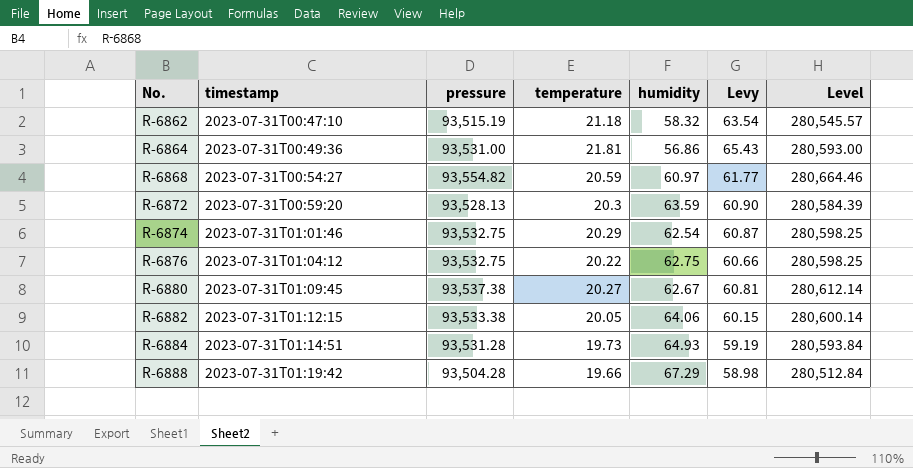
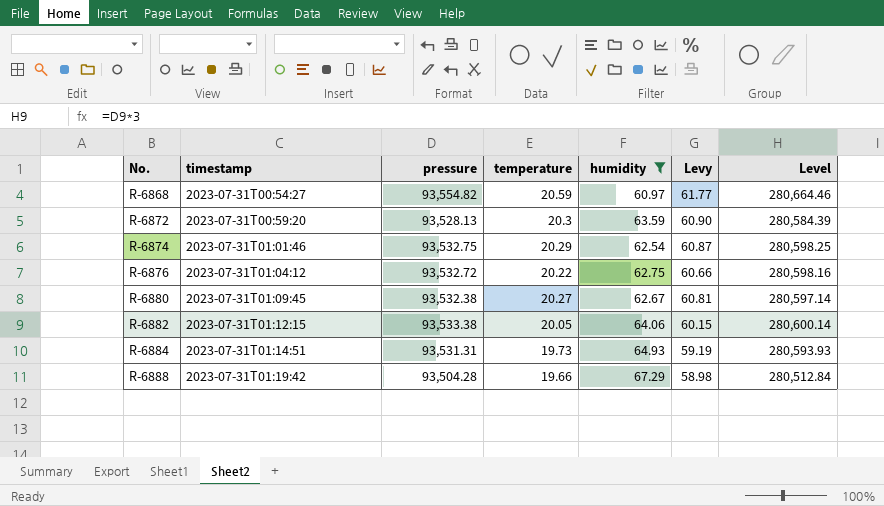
filter: none -> humidity >= 60.97
R-6876 | pressure: 93,532.75 -> 93,532.72
R-6876 | Level: 280,598.25 -> 280,598.16
R-6880 | pressure: 93,537.38 -> 93,532.38
R-6880 | Level: 280,612.14 -> 280,597.14
R-6884 | pressure: 93,531.28 -> 93,531.31
R-6884 | Level: 280,593.84 -> 280,593.93

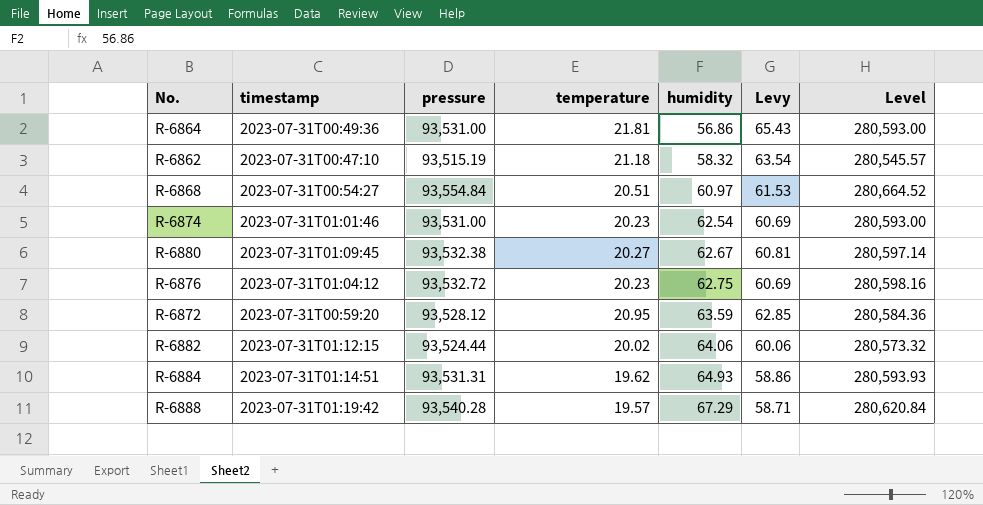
filter: humidity >= 60.97 -> none
row order: No. ascending -> humidity ascending
R-6868 | pressure: 93,554.82 -> 93,554.84
R-6868 | temperature: 20.59 -> 20.51
R-6868 | Levy: 61.77 -> 61.53
R-6868 | Level: 280,664.46 -> 280,664.52
R-6874 | pressure: 93,532.75 -> 93,531.00
R-6874 | temperature: 20.29 -> 20.23
R-6874 | Levy: 60.87 -> 60.69
R-6874 | Level: 280,598.25 -> 280,593.00
R-6876 | temperature: 20.22 -> 20.23
R-6876 | Levy: 60.66 -> 60.69
R-6872 | pressure: 93,528.13 -> 93,528.12
R-6872 | temperature: 20.3 -> 20.95
R-6872 | Levy: 60.90 -> 62.85
R-6872 | Level: 280,584.39 -> 280,584.36
R-6882 | pressure: 93,533.38 -> 93,524.44
R-6882 | temperature: 20.05 -> 20.02
R-6882 | Levy: 60.15 -> 60.06
R-6882 | Level: 280,600.14 -> 280,573.32
R-6884 | temperature: 19.73 -> 19.62
R-6884 | Levy: 59.19 -> 58.86
R-6888 | pressure: 93,504.28 -> 93,540.28
R-6888 | temperature: 19.66 -> 19.57
R-6888 | Levy: 58.98 -> 58.71
R-6888 | Level: 280,512.84 -> 280,620.84

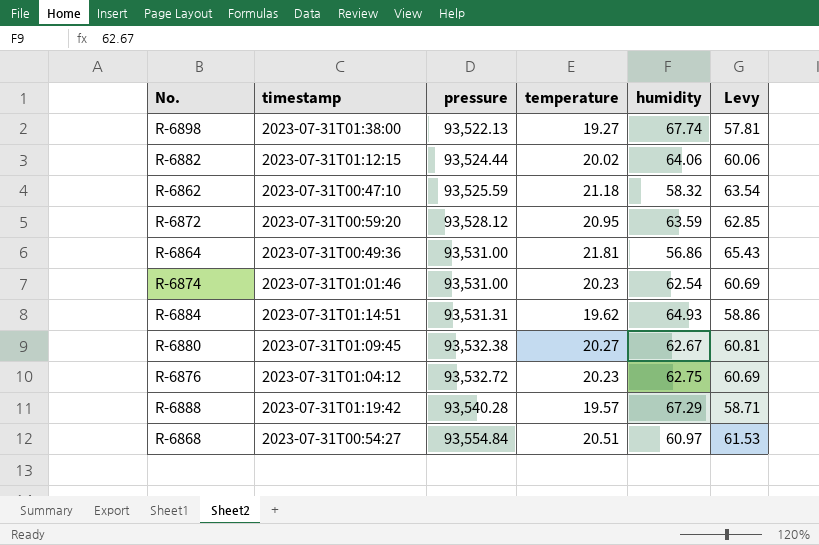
row order: humidity ascending -> pressure ascending
column Level | formula: [pressure] * 3 -> none
row R-6898: none -> 2023-07-31T01:38:00 | 93,522.13 | 19.27 | 67.74 | 57.81
R-6862 | pressure: 93,515.19 -> 93,525.59

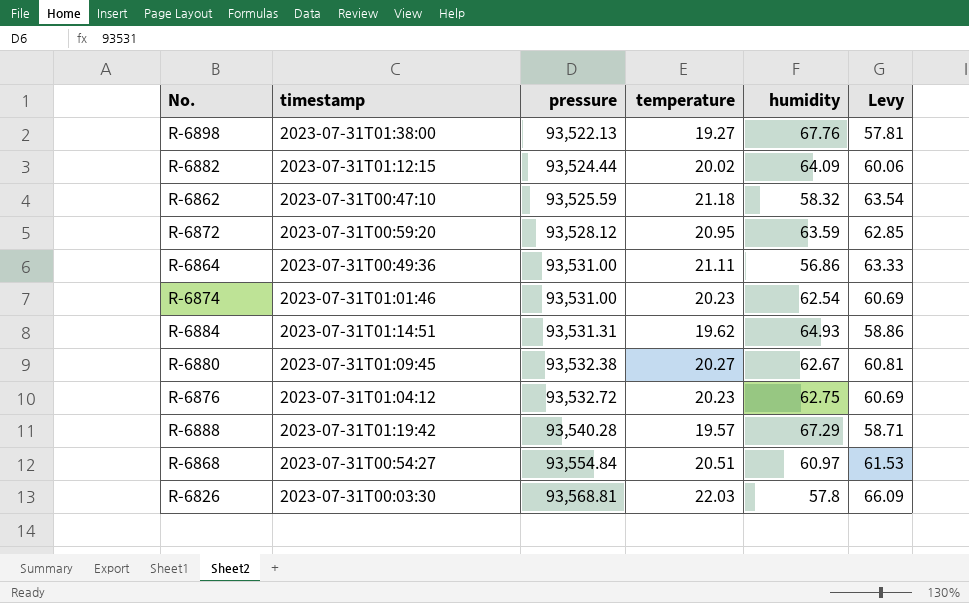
R-6898 | humidity: 67.74 -> 67.76
R-6882 | humidity: 64.06 -> 64.09
R-6864 | temperature: 21.81 -> 21.11
R-6864 | Levy: 65.43 -> 63.33
row R-6826: none -> 2023-07-31T00:03:30 | 93,568.81 | 22.03 | 57.8 | 66.09

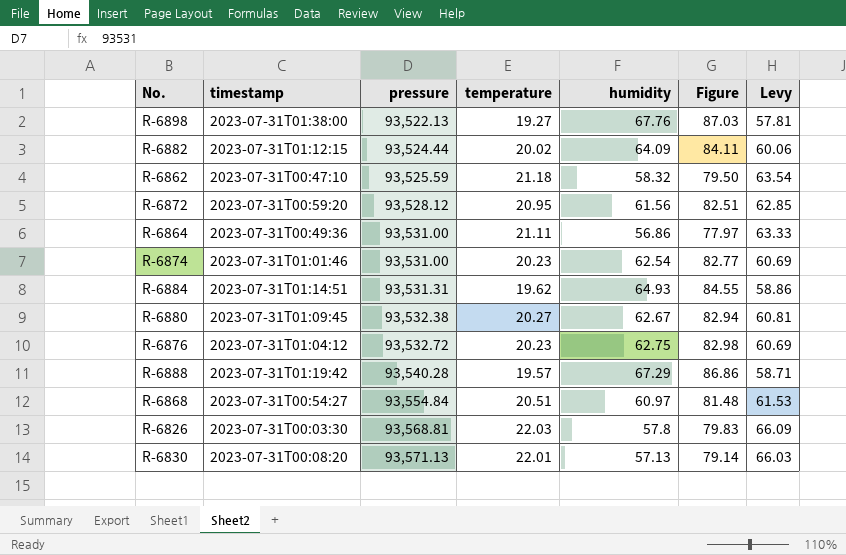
column Figure | formula: none -> [temperature] + [humidity]
R-6872 | humidity: 63.59 -> 61.56
row R-6830: none -> 2023-07-31T00:08:20 | 93,571.13 | 22.01 | 57.13 | 79.14 | 66.03

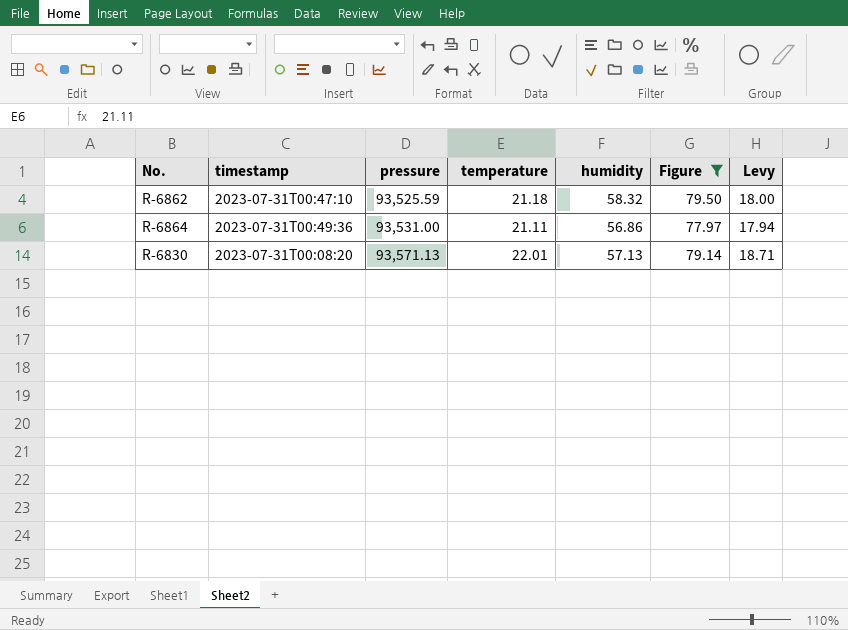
filter: none -> Figure <= 79.50
column Levy | formula: [temperature] * 3 -> [temperature] * 0.85

